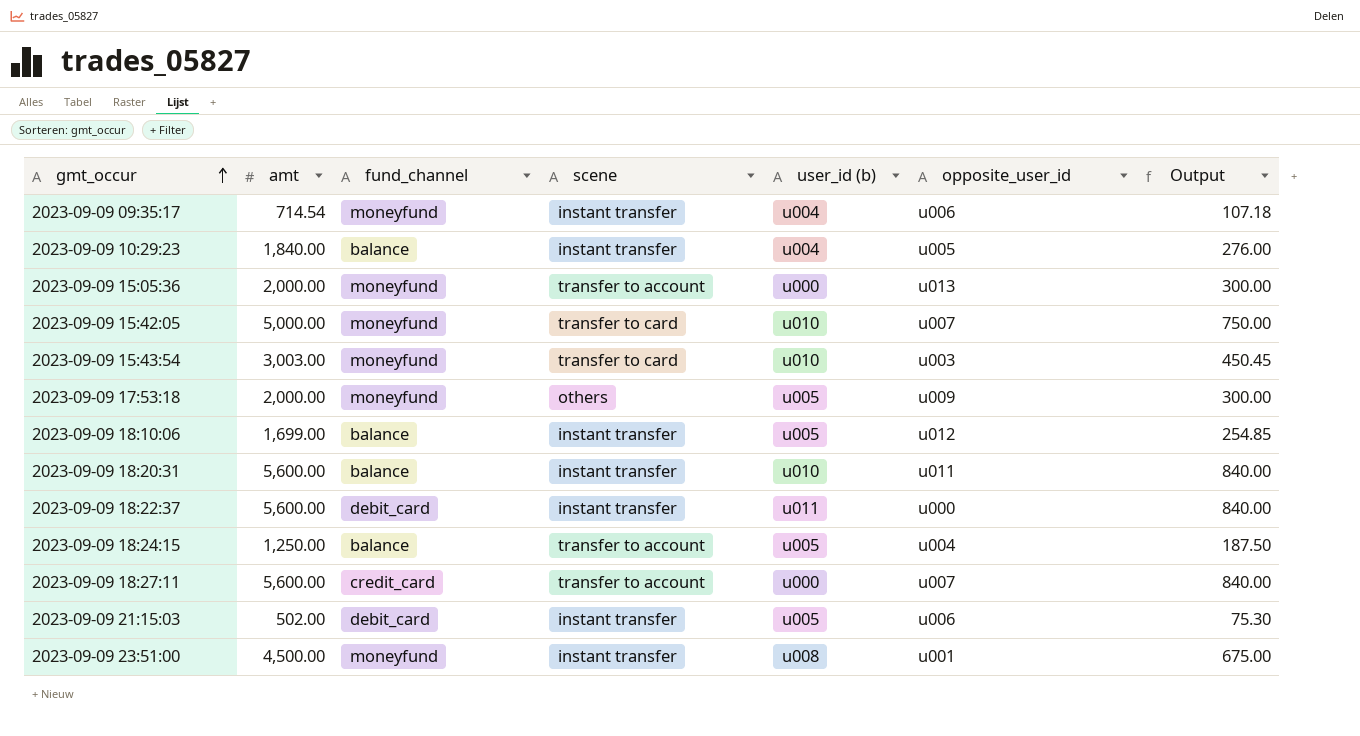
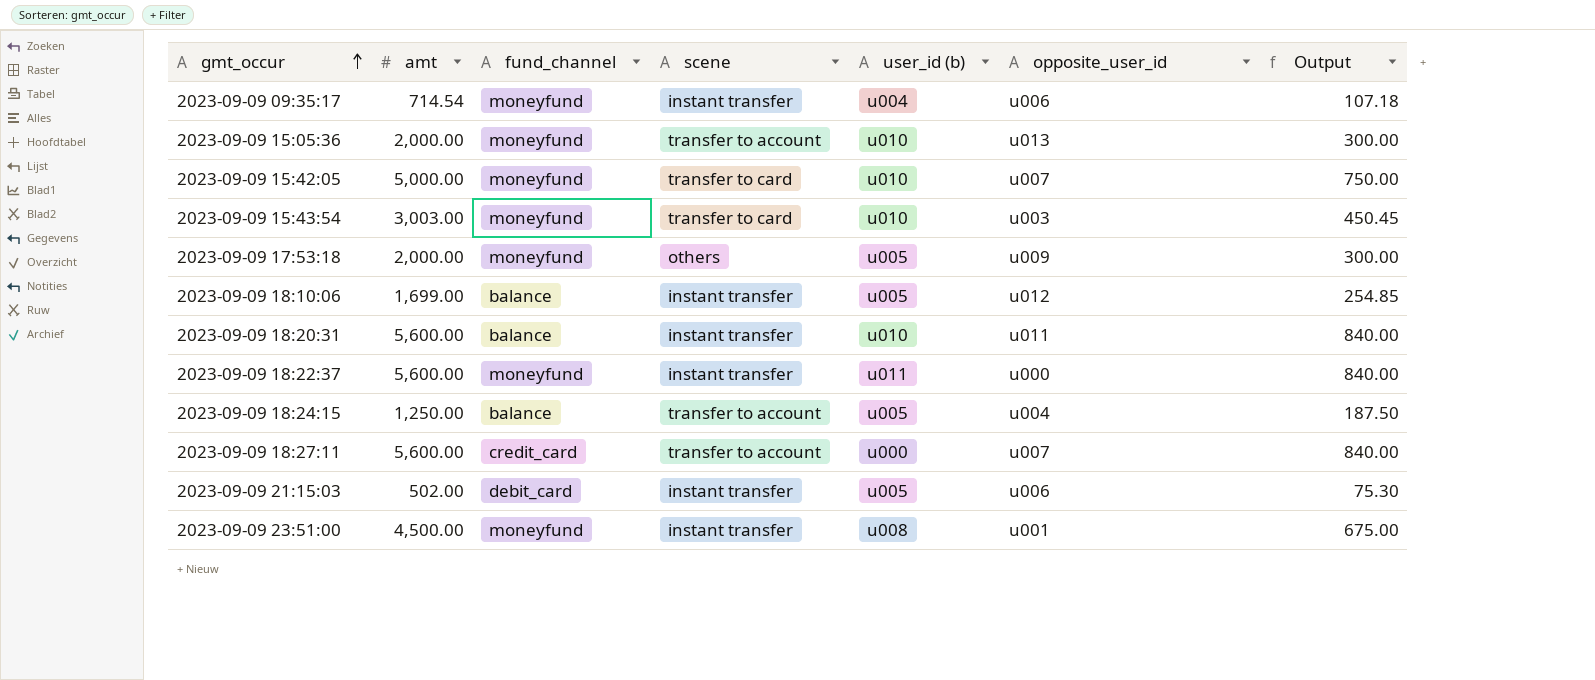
row 2023-09-09 10:29:23: 1,840.00 | balance | instant transfer | u004 | u005 | 276.00 -> none
2023-09-09 15:05:36 | user_id (b): u000 -> u010
2023-09-09 18:22:37 | fund_channel: debit_card -> moneyfund

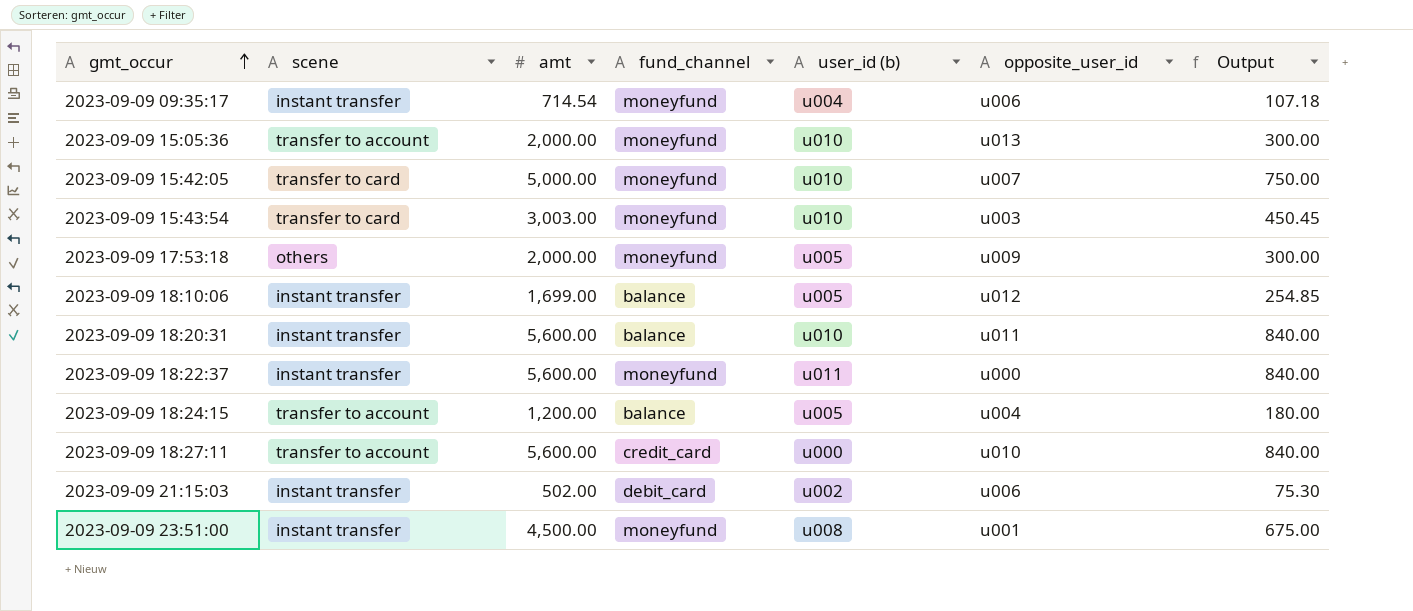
column scene | position: 4 -> 2
2023-09-09 18:24:15 | amt: 1,250.00 -> 1,200.00
2023-09-09 18:24:15 | Output: 187.50 -> 180.00
2023-09-09 18:27:11 | opposite_user_id: u007 -> u010
2023-09-09 21:15:03 | user_id (b): u005 -> u002

